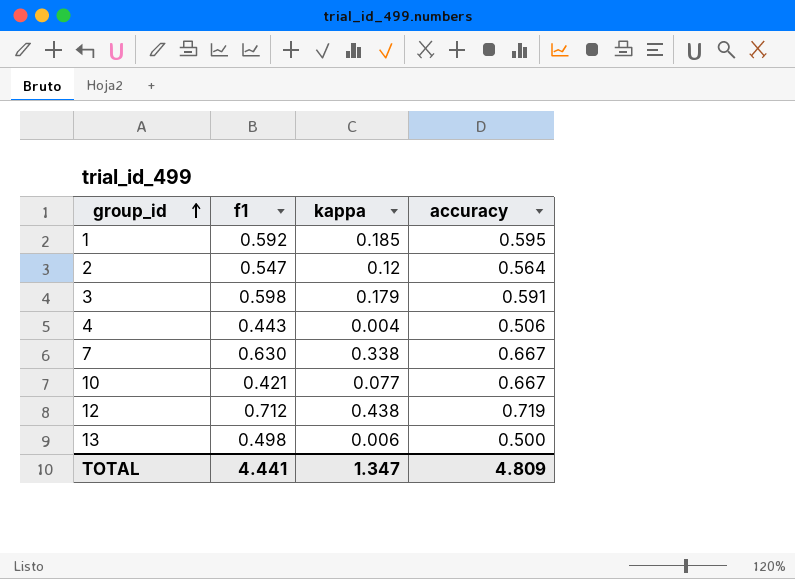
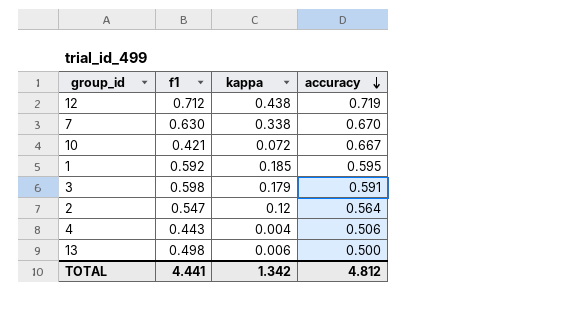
row order: group_id ascending -> accuracy descending
7 | accuracy: 0.667 -> 0.670
10 | kappa: 0.077 -> 0.072
TOTAL | kappa: 1.347 -> 1.342
TOTAL | accuracy: 4.809 -> 4.812

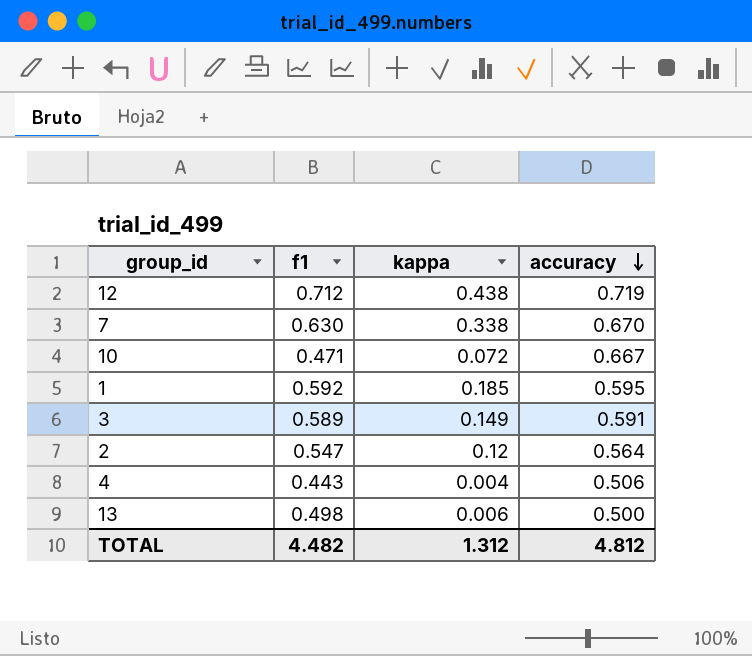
10 | f1: 0.421 -> 0.471
3 | f1: 0.598 -> 0.589
3 | kappa: 0.179 -> 0.149
TOTAL | f1: 4.441 -> 4.482
TOTAL | kappa: 1.342 -> 1.312

